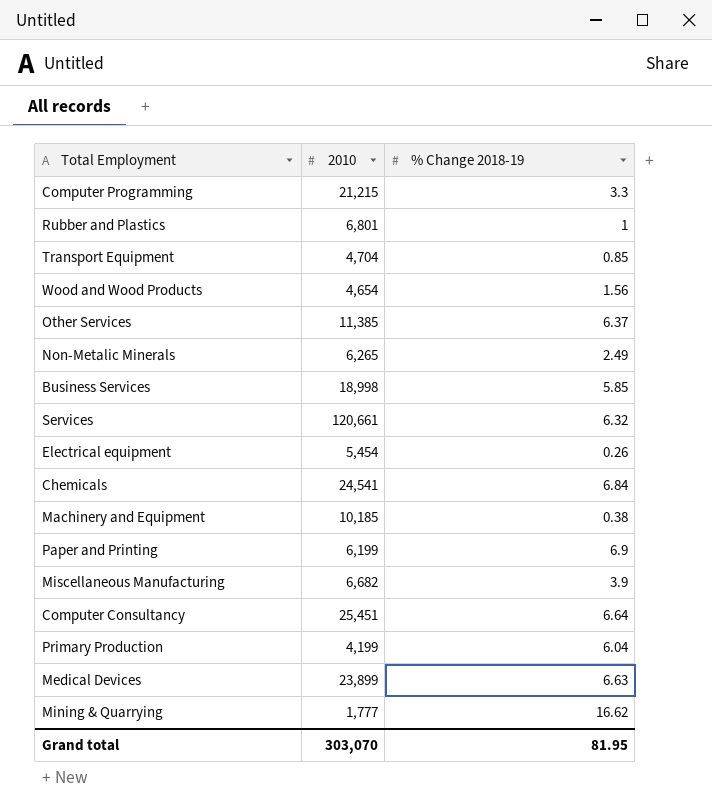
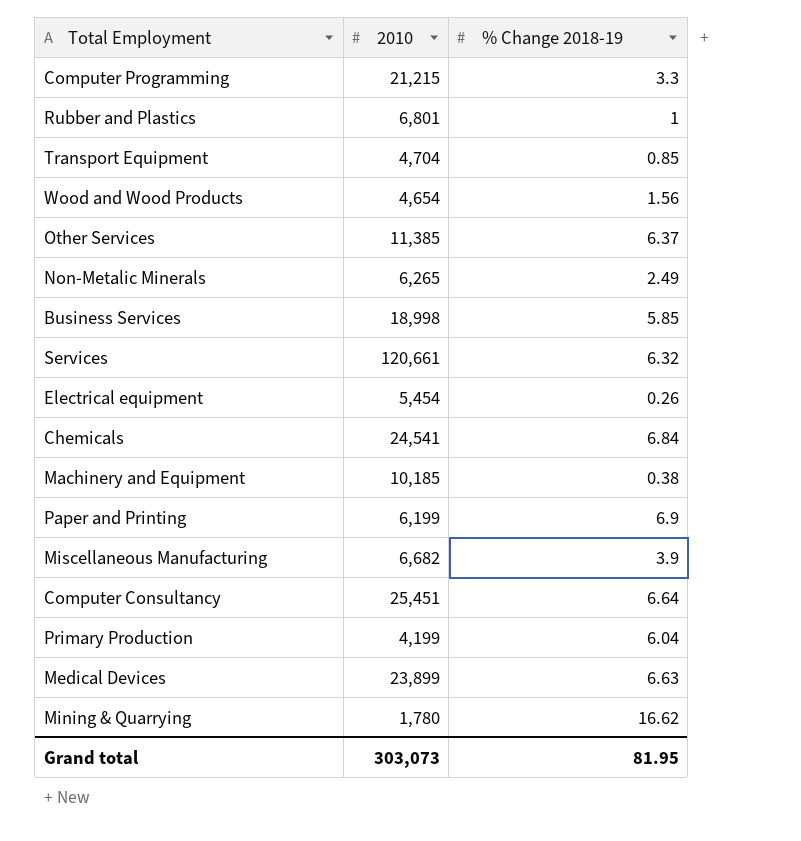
Mining & Quarrying | 2010: 1,777 -> 1,780
Grand total | 2010: 303,070 -> 303,073

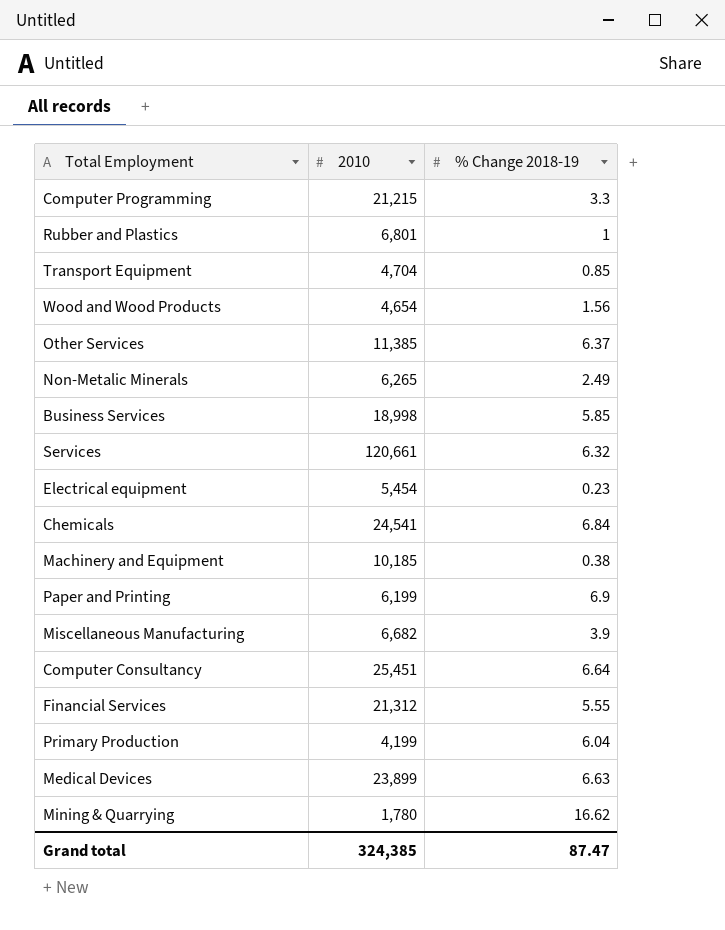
Electrical equipment | % Change 2018-19: 0.26 -> 0.23
row Financial Services: none -> 21,312 | 5.55
Grand total | 2010: 303,073 -> 324,385
Grand total | % Change 2018-19: 81.95 -> 87.47

